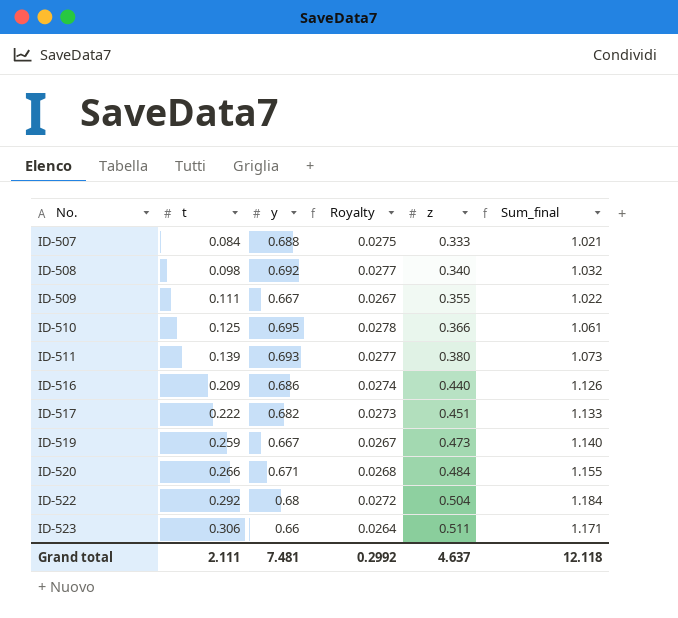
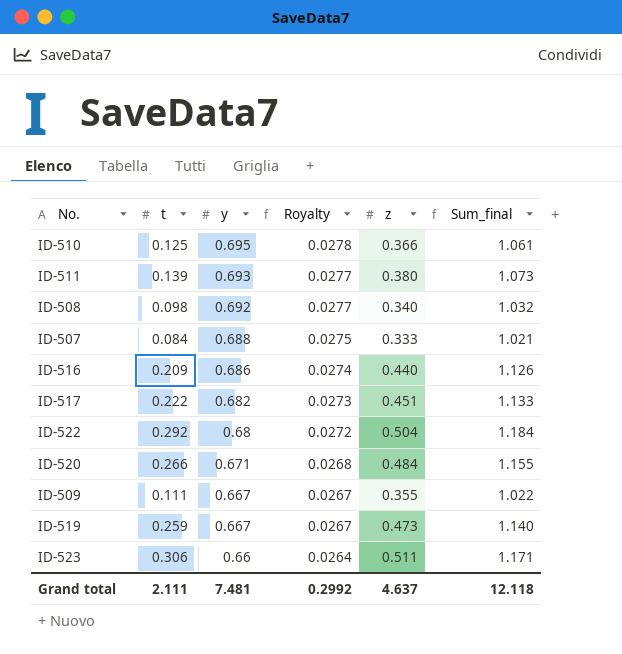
row order: No. ascending -> y descending

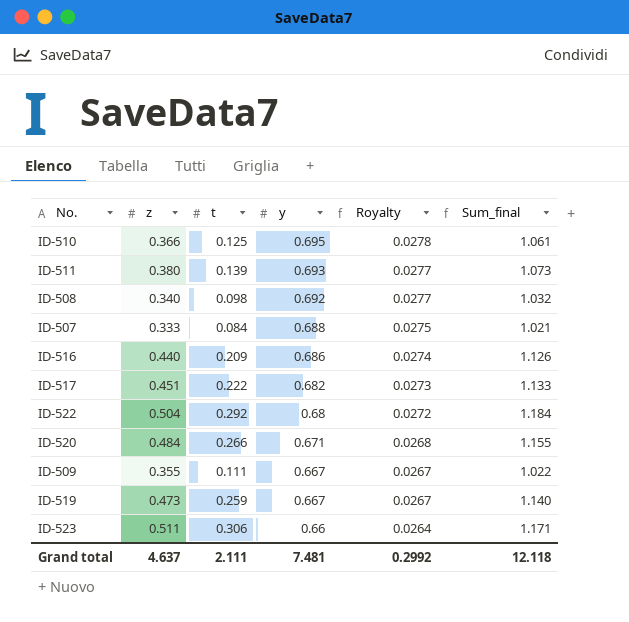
column z | position: 5 -> 2

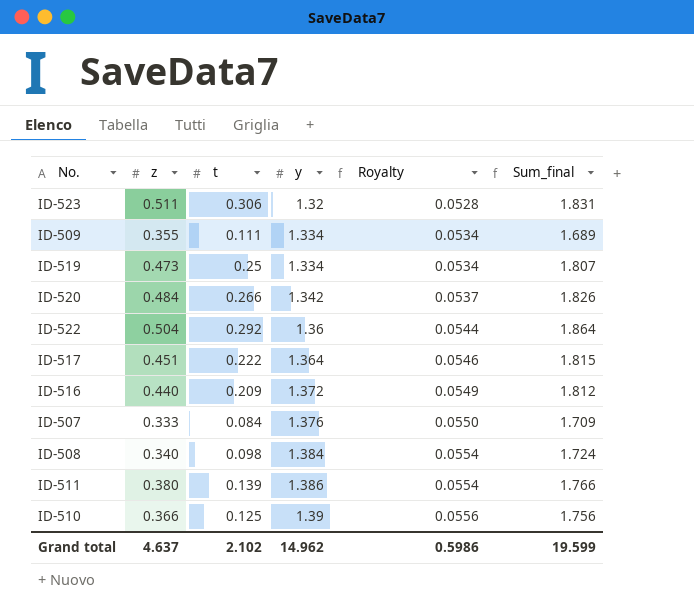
row order: y descending -> y ascending
ID-523 | y: 0.66 -> 1.32
ID-523 | Royalty: 0.0264 -> 0.0528
ID-523 | Sum_final: 1.171 -> 1.831
ID-509 | y: 0.667 -> 1.334
ID-509 | Royalty: 0.0267 -> 0.0534
ID-509 | Sum_final: 1.022 -> 1.689
ID-519 | t: 0.259 -> 0.25
ID-519 | y: 0.667 -> 1.334
ID-519 | Royalty: 0.0267 -> 0.0534
ID-519 | Sum_final: 1.140 -> 1.807
ID-520 | y: 0.671 -> 1.342
ID-520 | Royalty: 0.0268 -> 0.0537
ID-520 | Sum_final: 1.155 -> 1.826
ID-522 | y: 0.68 -> 1.36
ID-522 | Royalty: 0.0272 -> 0.0544
ID-522 | Sum_final: 1.184 -> 1.864
ID-517 | y: 0.682 -> 1.364
ID-517 | Royalty: 0.0273 -> 0.0546
ID-517 | Sum_final: 1.133 -> 1.815
ID-516 | y: 0.686 -> 1.372
ID-516 | Royalty: 0.0274 -> 0.0549
ID-516 | Sum_final: 1.126 -> 1.812
ID-507 | y: 0.688 -> 1.376
ID-507 | Royalty: 0.0275 -> 0.0550
ID-507 | Sum_final: 1.021 -> 1.709
ID-508 | y: 0.692 -> 1.384
ID-508 | Royalty: 0.0277 -> 0.0554
ID-508 | Sum_final: 1.032 -> 1.724
ID-511 | y: 0.693 -> 1.386
ID-511 | Royalty: 0.0277 -> 0.0554
ID-511 | Sum_final: 1.073 -> 1.766
ID-510 | y: 0.695 -> 1.39
ID-510 | Royalty: 0.0278 -> 0.0556
ID-510 | Sum_final: 1.061 -> 1.756
Grand total | t: 2.111 -> 2.102
Grand total | y: 7.481 -> 14.962
Grand total | Royalty: 0.2992 -> 0.5986
Grand total | Sum_final: 12.118 -> 19.599

